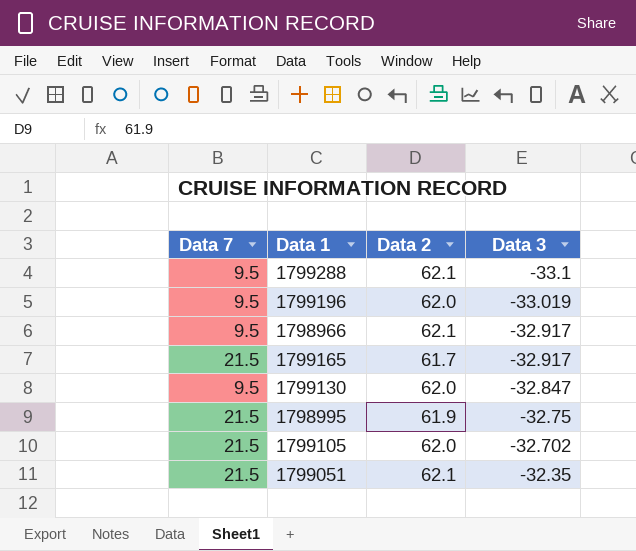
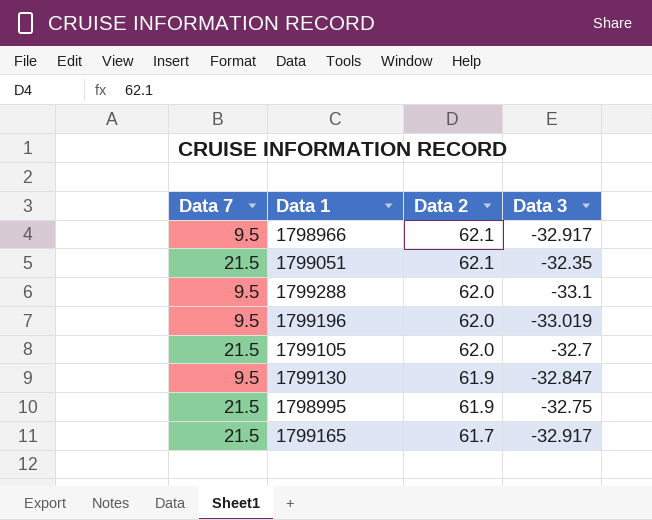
row order: Data 3 ascending -> Data 2 descending
1799288 | Data 2: 62.1 -> 62.0
1799105 | Data 3: -32.702 -> -32.7
1799130 | Data 2: 62.0 -> 61.9

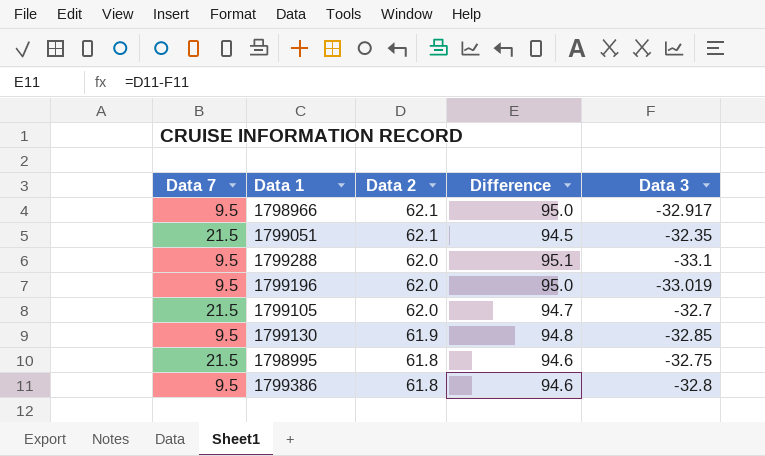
column Difference | formula: none -> [Data 2] - [Data 3]
row 1799165: 21.5 | 61.7 | -32.917 -> none
1799130 | Data 3: -32.847 -> -32.85
1798995 | Data 2: 61.9 -> 61.8
row 1799386: none -> 9.5 | 61.8 | 94.6 | -32.8

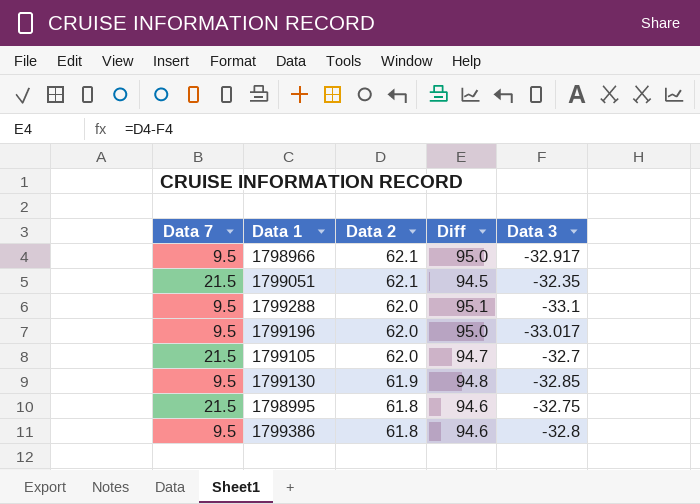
column name: Difference -> Diff
1799196 | Data 3: -33.019 -> -33.017

